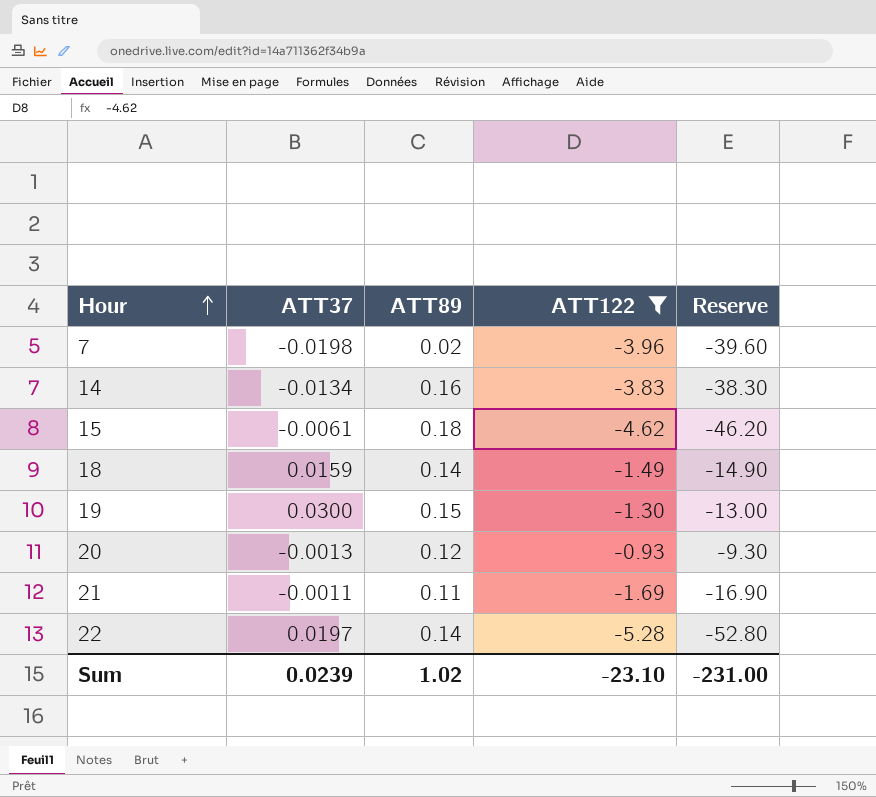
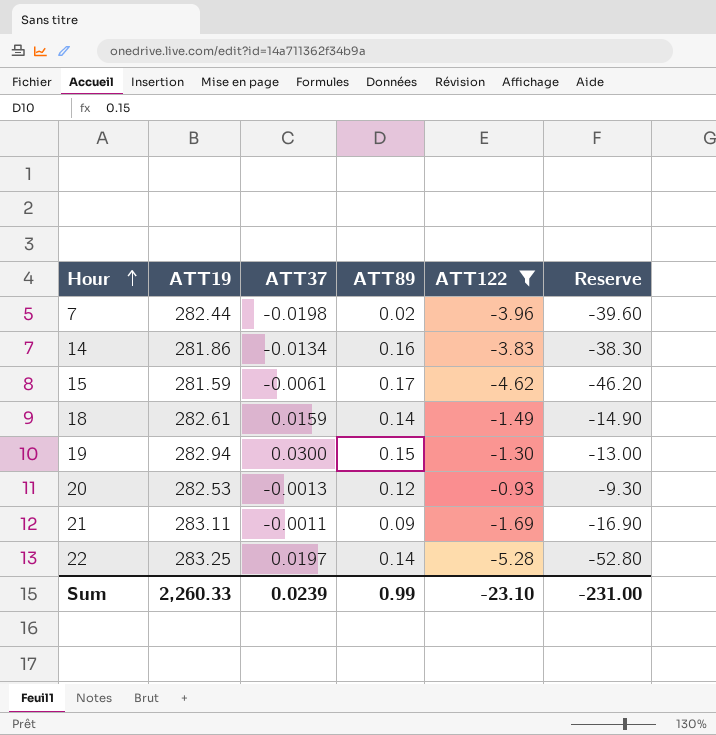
column ATT19 | position: none -> 2
15 | ATT89: 0.18 -> 0.17
21 | ATT89: 0.11 -> 0.09
Sum | ATT89: 1.02 -> 0.99

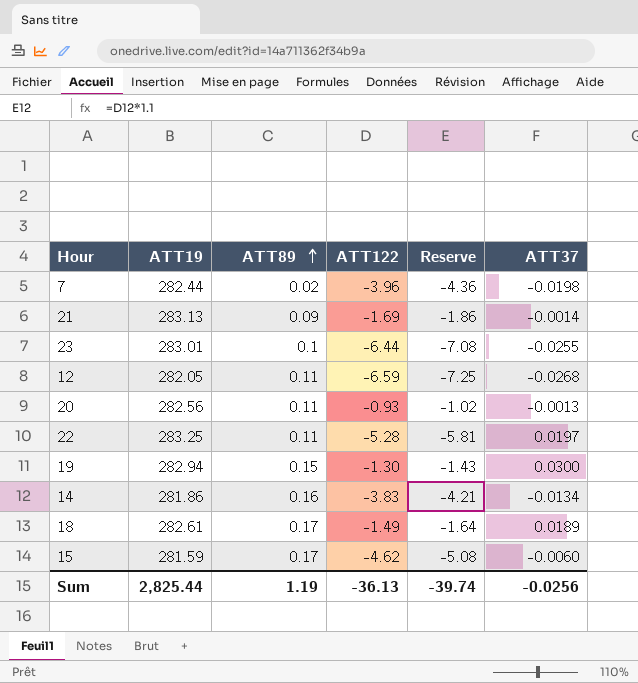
filter: ATT122 >= -5.28 -> none
row order: Hour ascending -> ATT89 ascending
column Reserve | formula: [ATT122] * 10 -> [ATT122] * 1.1
column ATT37 | position: 3 -> 6
21 | ATT19: 283.11 -> 283.13
21 | ATT37: -0.0011 -> -0.0014
20 | ATT19: 282.53 -> 282.56
20 | ATT89: 0.12 -> 0.11
22 | ATT89: 0.14 -> 0.11
18 | ATT89: 0.14 -> 0.17
18 | ATT37: 0.0159 -> 0.0189
15 | ATT37: -0.0061 -> -0.0060
Sum | ATT19: 2,260.33 -> 2,825.44
Sum | ATT89: 0.99 -> 1.19
Sum | ATT122: -23.10 -> -36.13
Sum | Reserve: -231.00 -> -39.74
Sum | ATT37: 0.0239 -> -0.0256

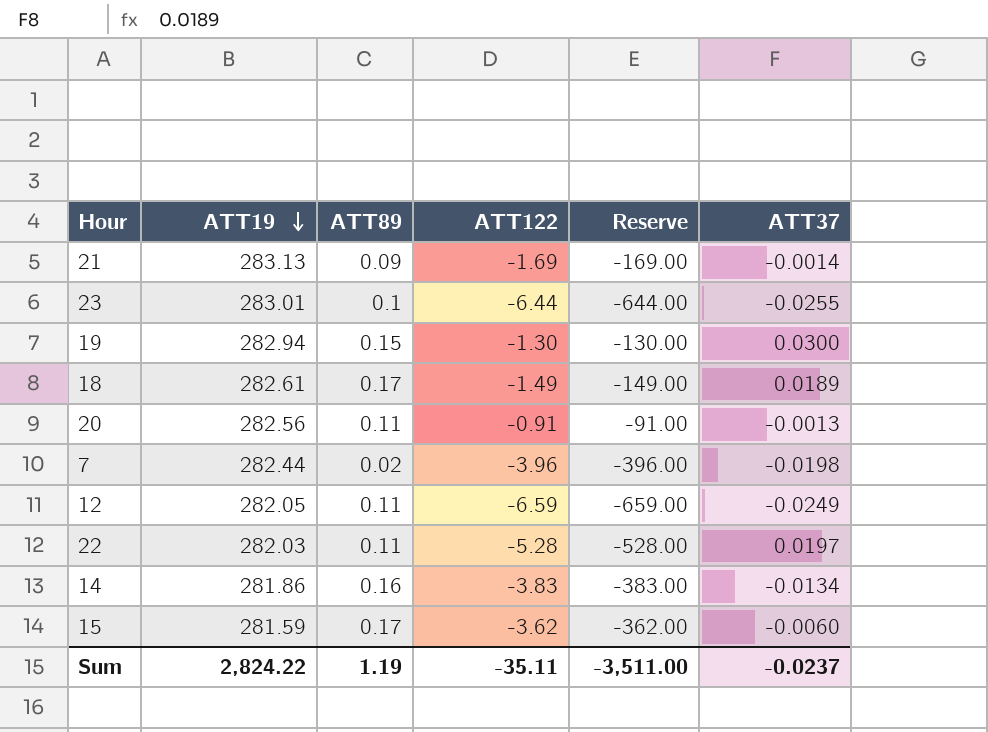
row order: ATT89 ascending -> ATT19 descending
column Reserve | formula: [ATT122] * 1.1 -> [ATT122] * 100
20 | ATT122: -0.93 -> -0.91
12 | ATT37: -0.0268 -> -0.0249
22 | ATT19: 283.25 -> 282.03
15 | ATT122: -4.62 -> -3.62
Sum | ATT19: 2,825.44 -> 2,824.22
Sum | ATT122: -36.13 -> -35.11
Sum | Reserve: -39.74 -> -3,511.00
Sum | ATT37: -0.0256 -> -0.0237

